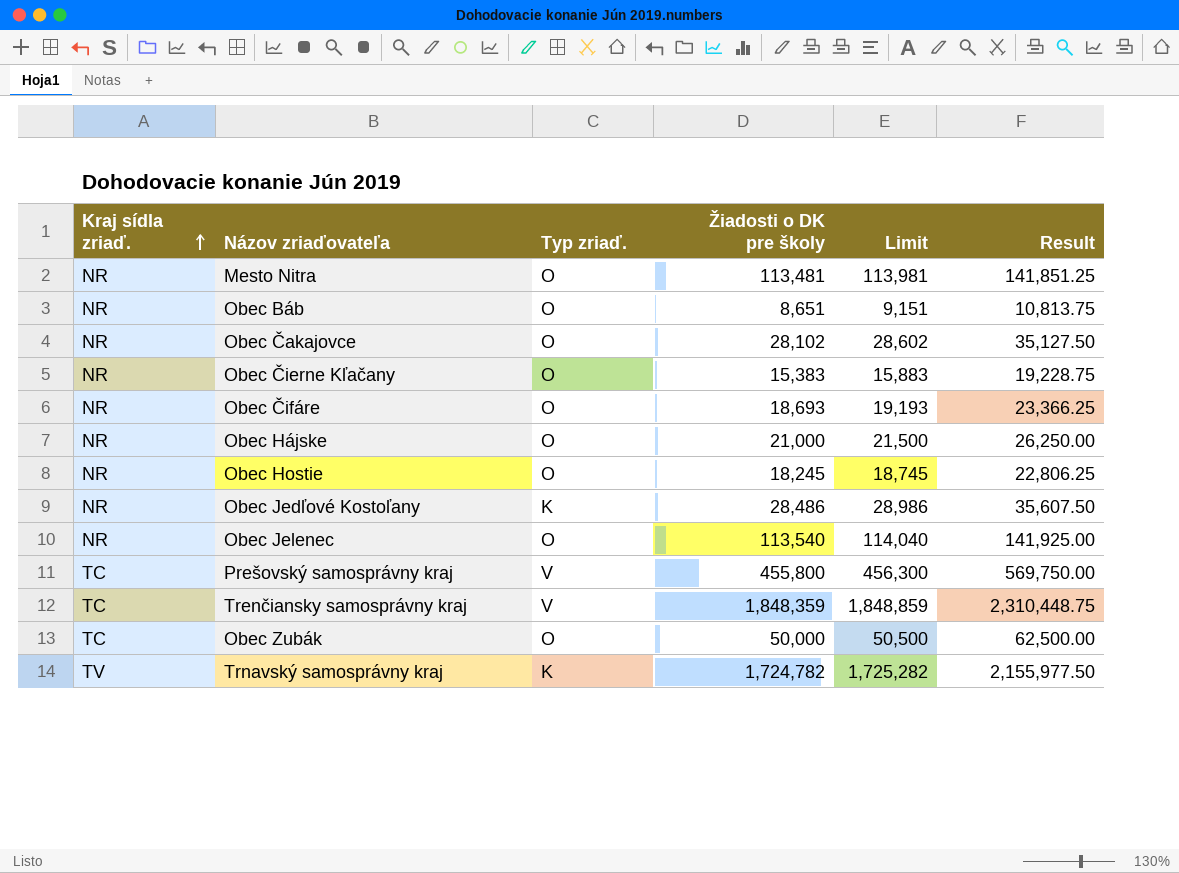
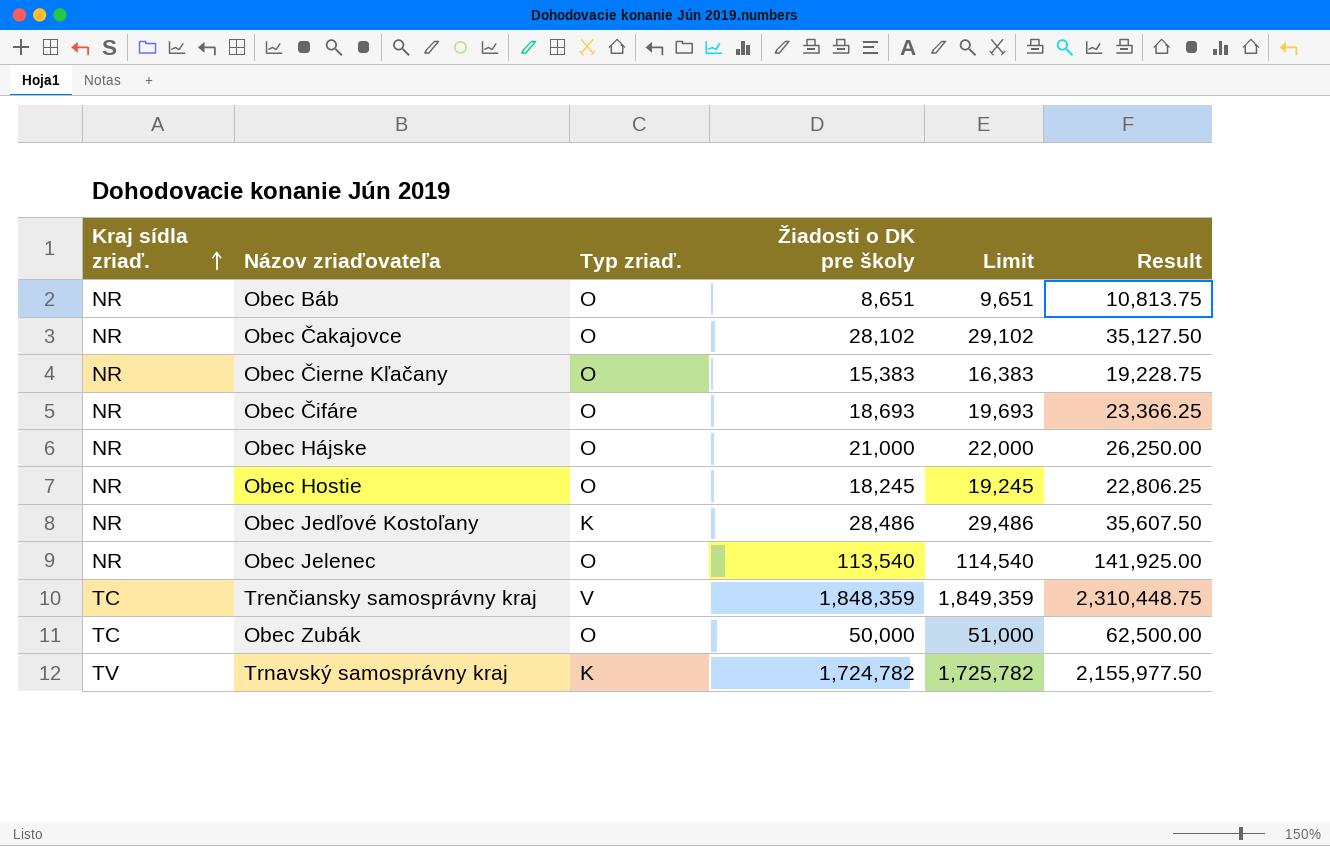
column Limit | formula: [Žiadosti o DK pre školy] + 500 -> [Žiadosti o DK pre školy] + 1000
row Mesto Nitra: NR | O | 113,481 | 113,981 | 141,851.25 -> none
row Prešovský samosprávny kraj: TC | V | 455,800 | 456,300 | 569,750.00 -> none

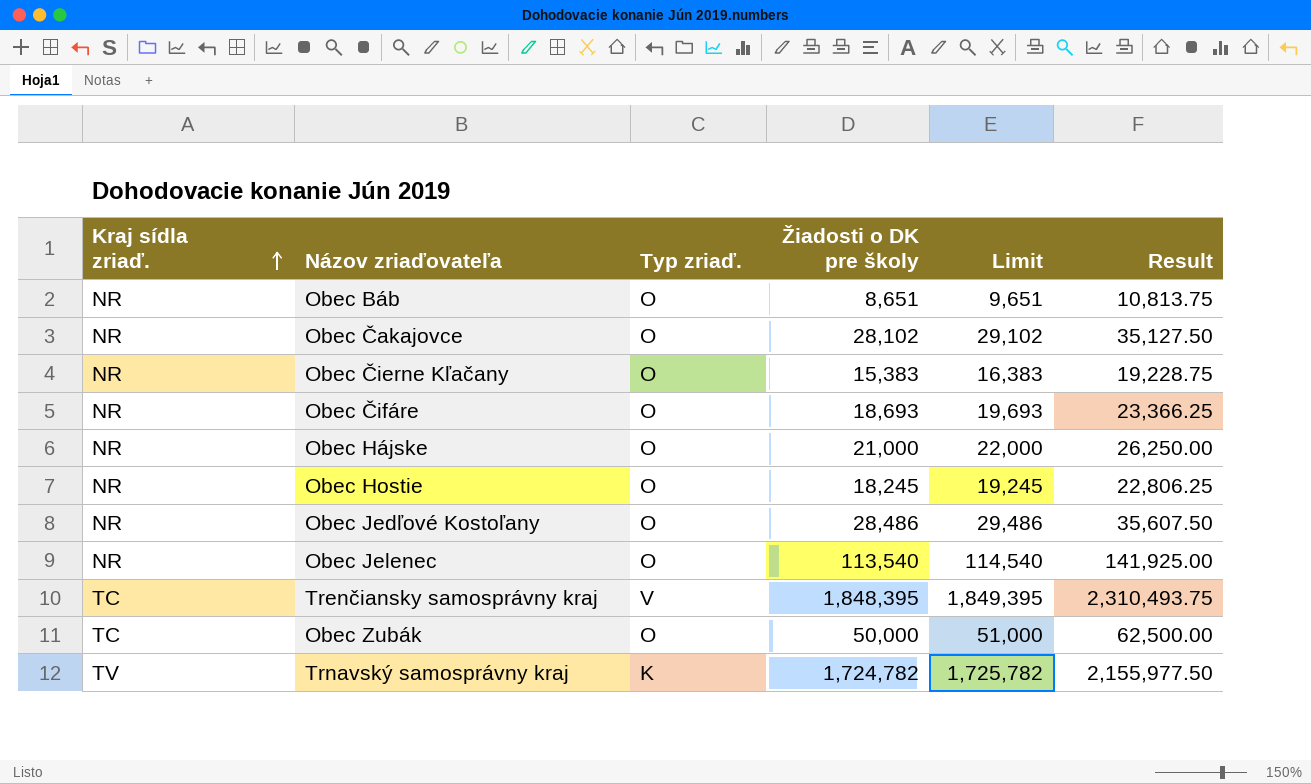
Obec Jedľové Kostoľany | Typ zriaď.: K -> O
Trenčiansky samosprávny kraj | Žiadosti o DK pre školy: 1,848,359 -> 1,848,395
Trenčiansky samosprávny kraj | Limit: 1,849,359 -> 1,849,395
Trenčiansky samosprávny kraj | Result: 2,310,448.75 -> 2,310,493.75

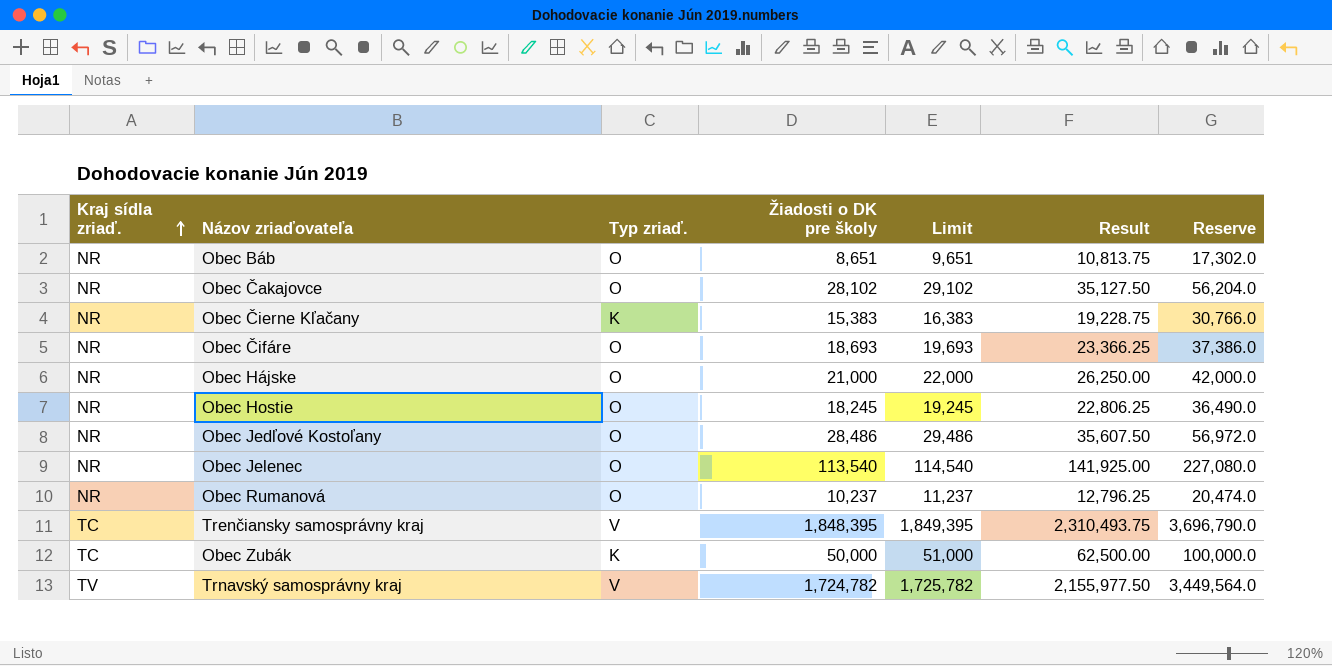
column Reserve | formula: none -> [Žiadosti o DK pre školy] * 2
Obec Čierne Kľačany | Typ zriaď.: O -> K
row Obec Rumanová: none -> NR | O | 10,237 | 11,237 | 12,796.25 | 20,474.0
Obec Zubák | Typ zriaď.: O -> K
Trnavský samosprávny kraj | Typ zriaď.: K -> V

